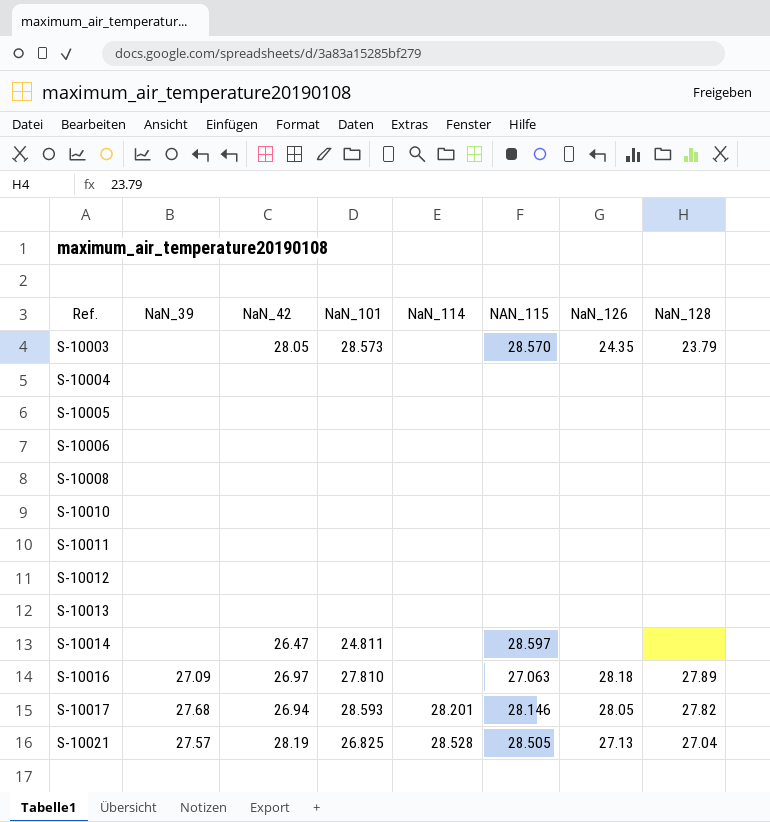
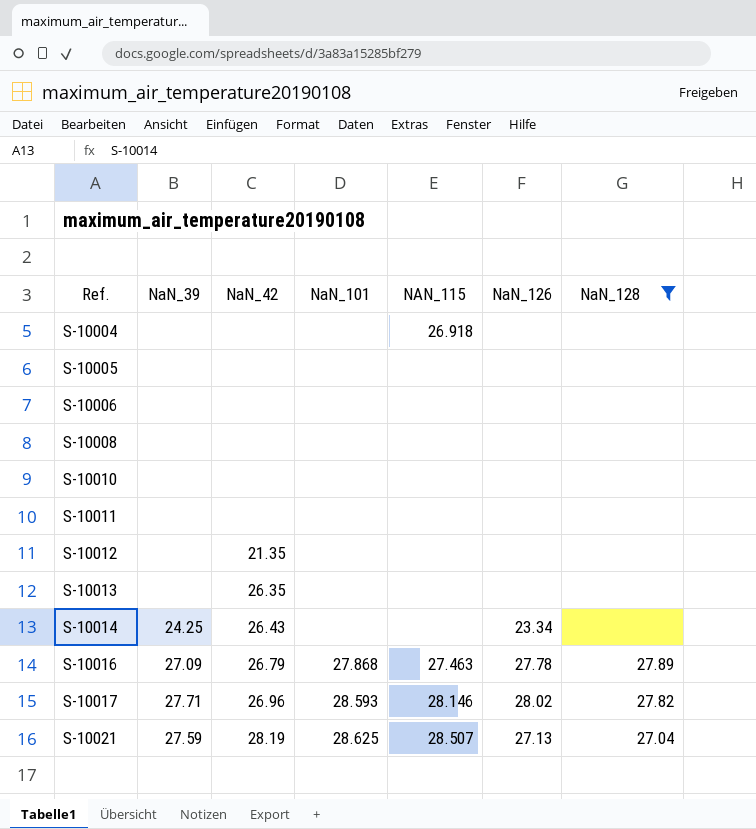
filter: none -> NaN_128 != 23.79
column NaN_114 | position: 5 -> none
S-10004 | NAN_115: none -> 26.918
S-10012 | NaN_42: none -> 21.35
S-10013 | NaN_42: none -> 26.35
S-10014 | NaN_39: none -> 24.25
S-10014 | NaN_42: 26.47 -> 26.43
S-10014 | NaN_101: 24.811 -> none
S-10014 | NAN_115: 28.597 -> none
S-10014 | NaN_126: none -> 23.34
S-10016 | NaN_42: 26.97 -> 26.79
S-10016 | NaN_101: 27.810 -> 27.868
S-10016 | NAN_115: 27.063 -> 27.463
S-10016 | NaN_126: 28.18 -> 27.78
S-10017 | NaN_39: 27.68 -> 27.71
S-10017 | NaN_42: 26.94 -> 26.96
S-10017 | NaN_126: 28.05 -> 28.02
S-10021 | NaN_39: 27.57 -> 27.59
S-10021 | NaN_101: 26.825 -> 28.625
S-10021 | NAN_115: 28.505 -> 28.507

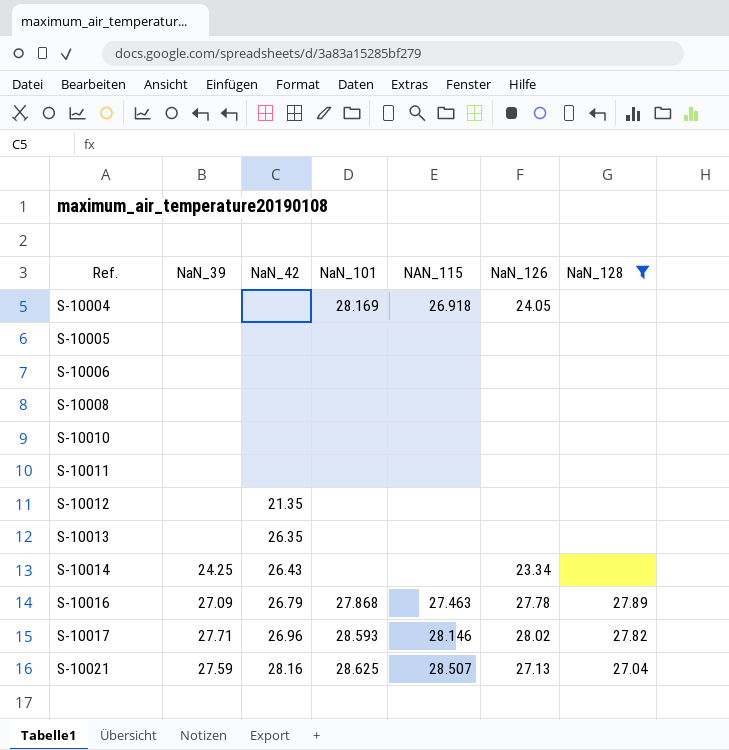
S-10004 | NaN_101: none -> 28.169
S-10004 | NaN_126: none -> 24.05
S-10021 | NaN_42: 28.19 -> 28.16

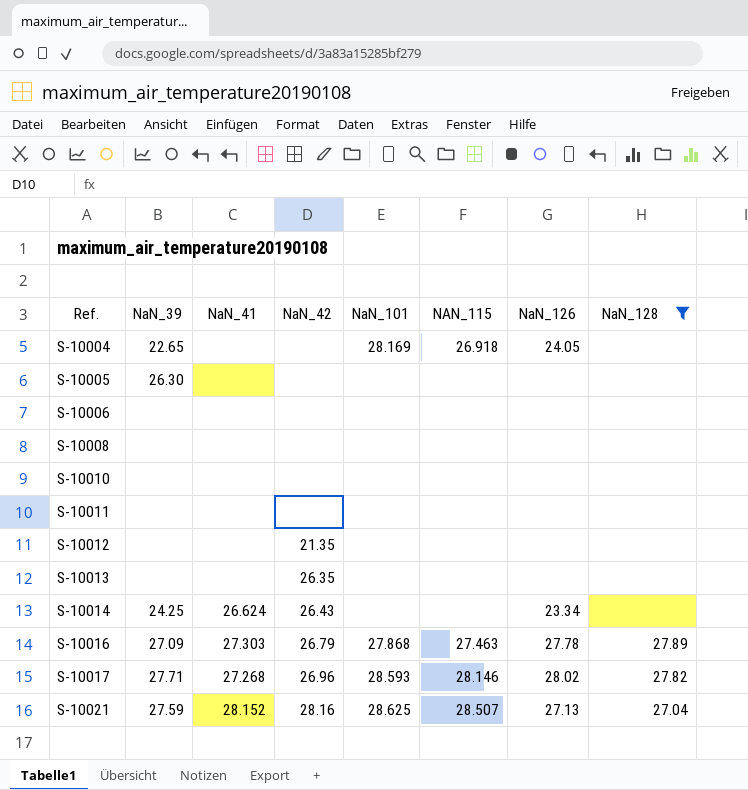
column NaN_41 | position: none -> 3
S-10004 | NaN_39: none -> 22.65
S-10005 | NaN_39: none -> 26.30

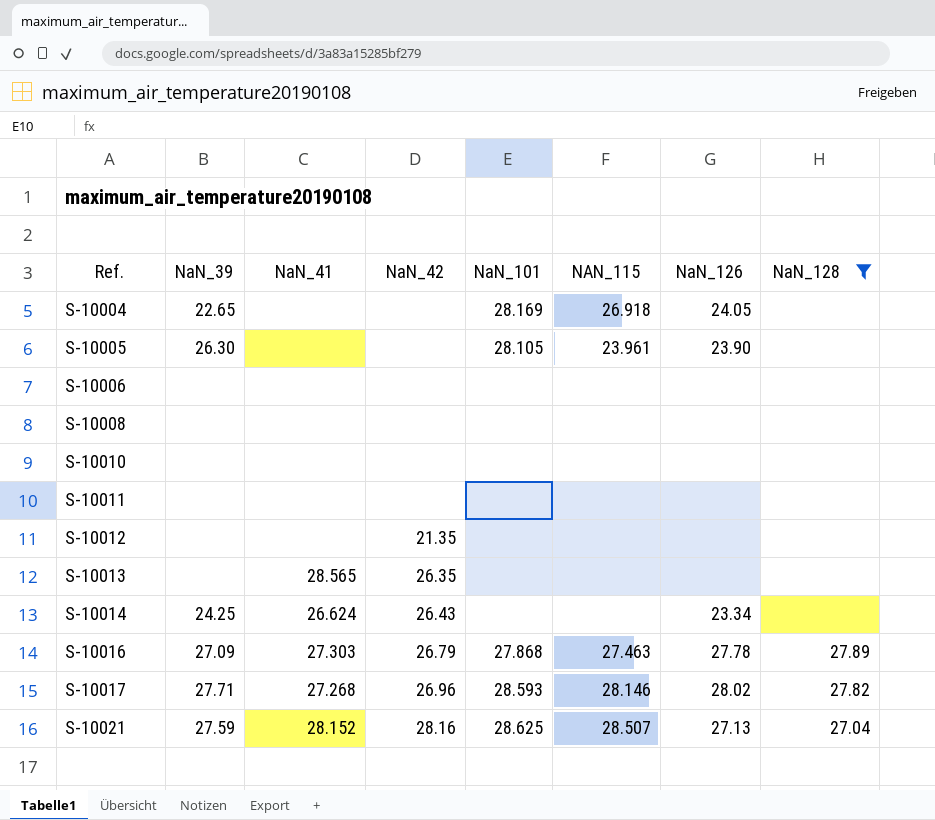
S-10005 | NaN_101: none -> 28.105
S-10005 | NAN_115: none -> 23.961
S-10005 | NaN_126: none -> 23.90
S-10013 | NaN_41: none -> 28.565

